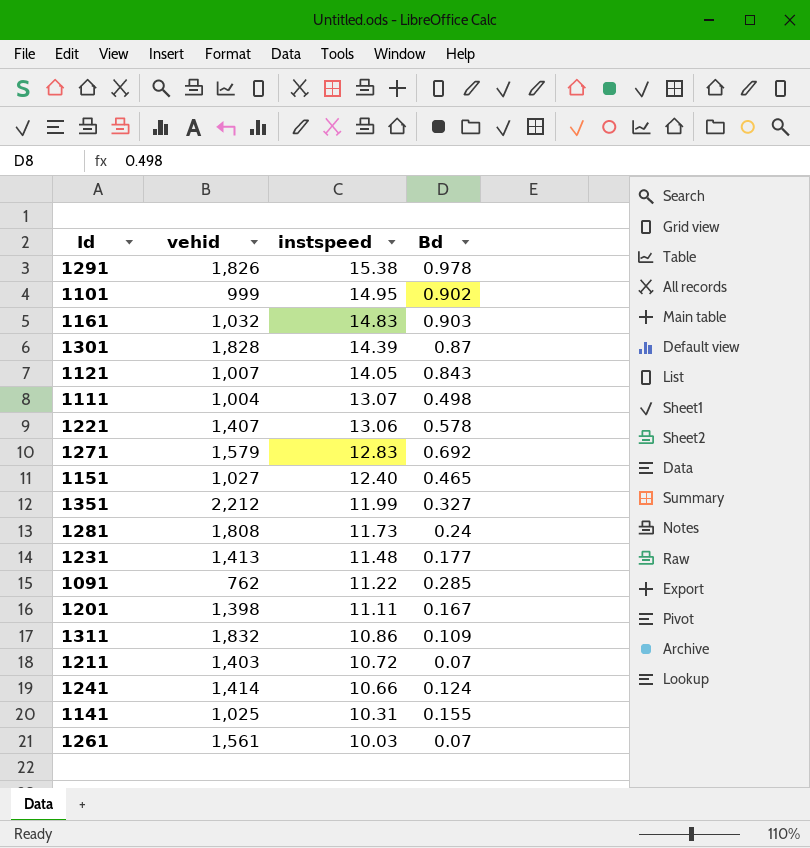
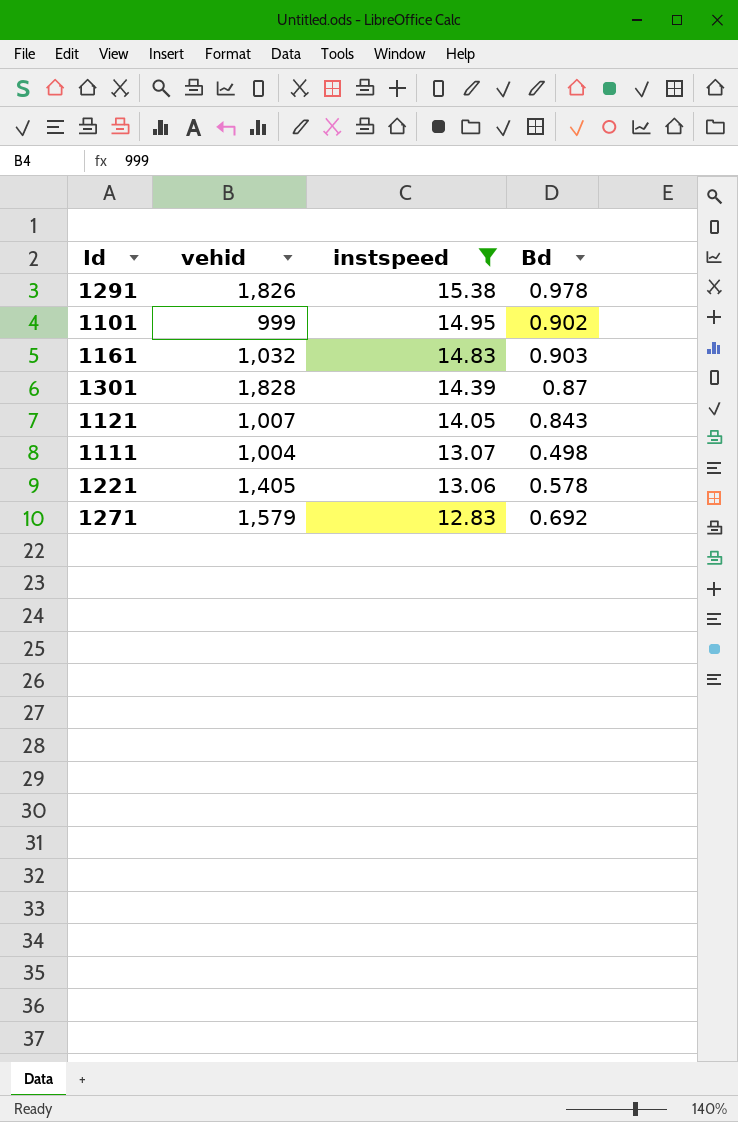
filter: none -> instspeed >= 12.83
1221 | vehid: 1,407 -> 1,405

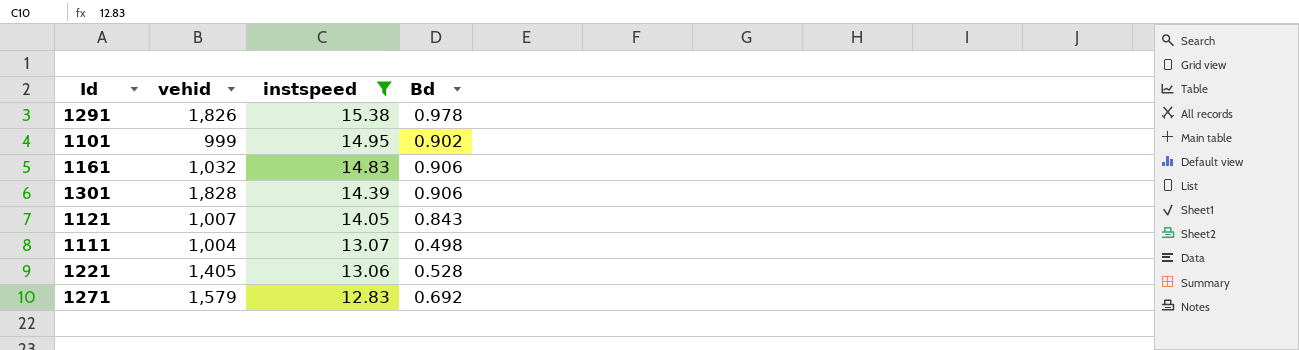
1161 | Bd: 0.903 -> 0.906
1301 | Bd: 0.87 -> 0.906
1221 | Bd: 0.578 -> 0.528

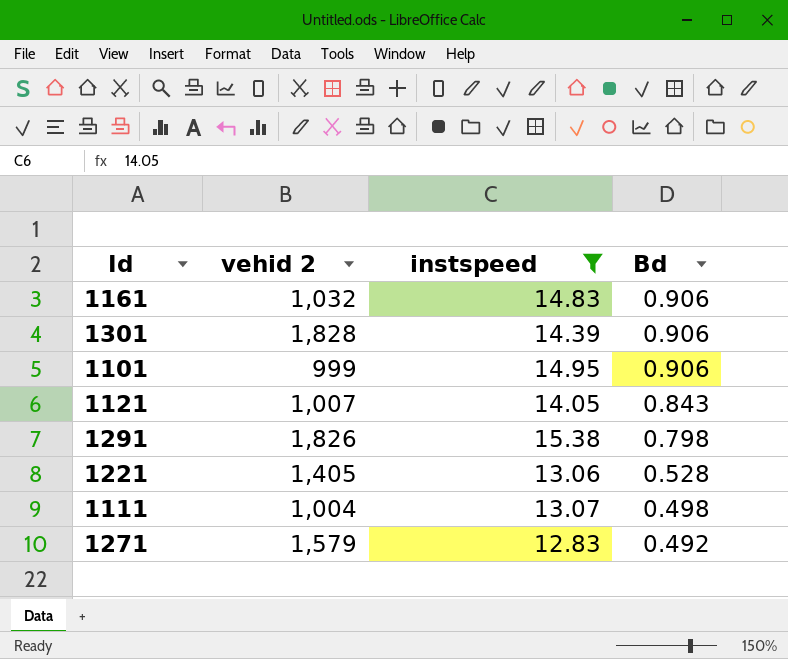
row order: instspeed descending -> Bd descending
column name: vehid -> vehid 2
1101 | Bd: 0.902 -> 0.906
1291 | Bd: 0.978 -> 0.798
1271 | Bd: 0.692 -> 0.492

